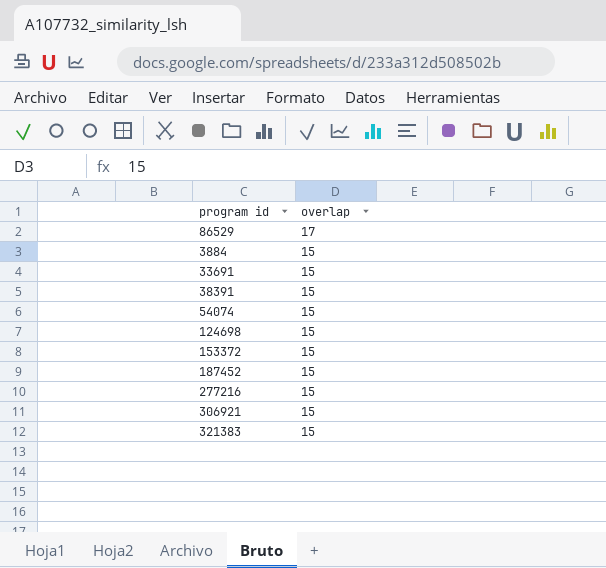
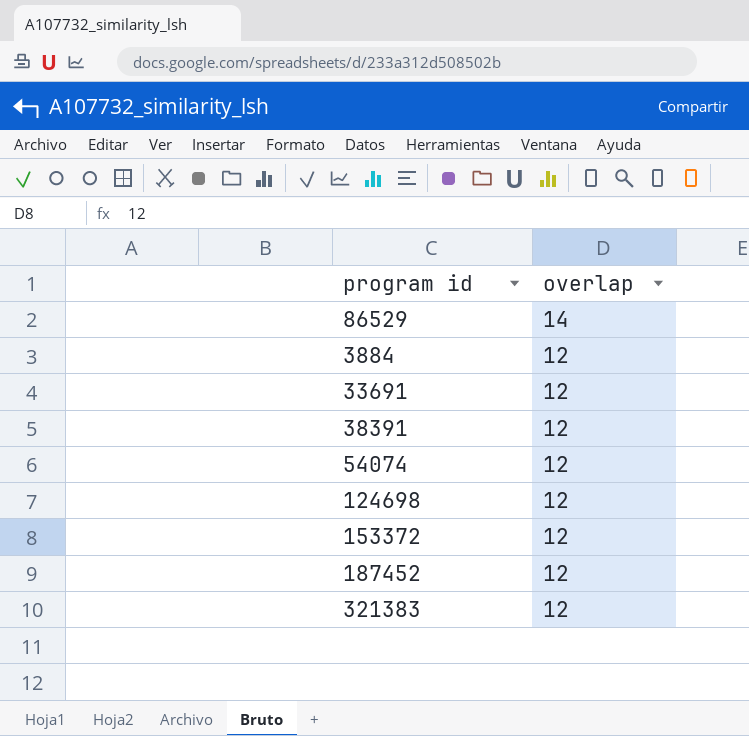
row 277216: 15 -> none
row 306921: 15 -> none
86529 | overlap: 17 -> 14
3884 | overlap: 15 -> 12
33691 | overlap: 15 -> 12
38391 | overlap: 15 -> 12
54074 | overlap: 15 -> 12
124698 | overlap: 15 -> 12
153372 | overlap: 15 -> 12
187452 | overlap: 15 -> 12
321383 | overlap: 15 -> 12

